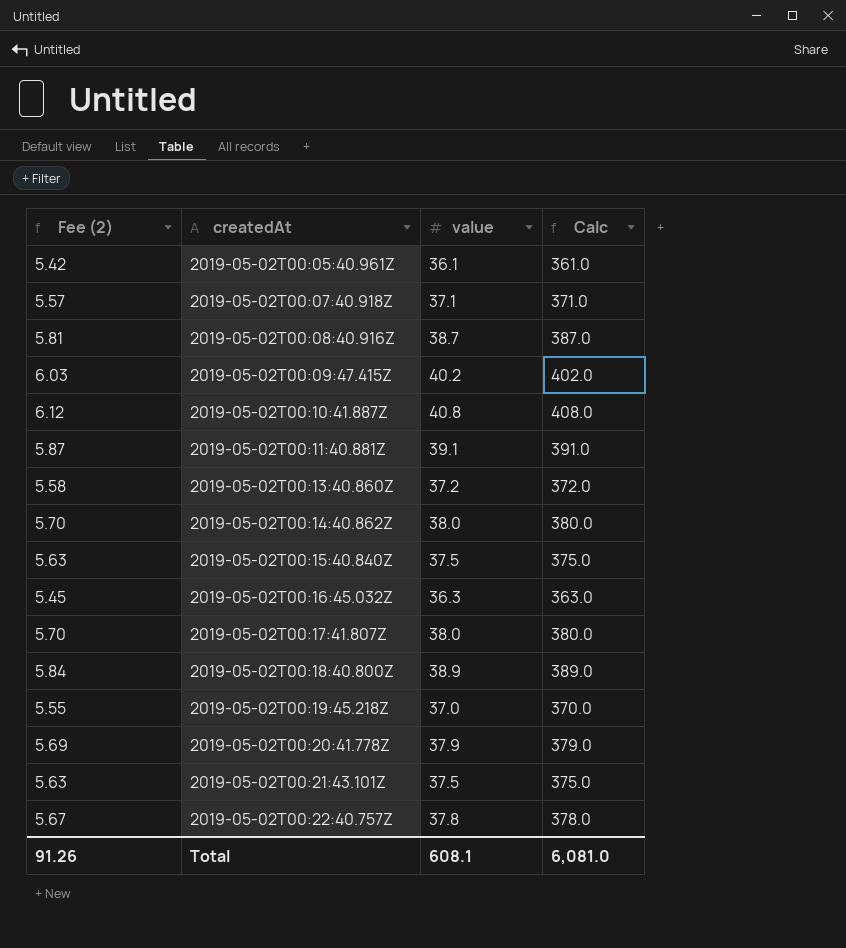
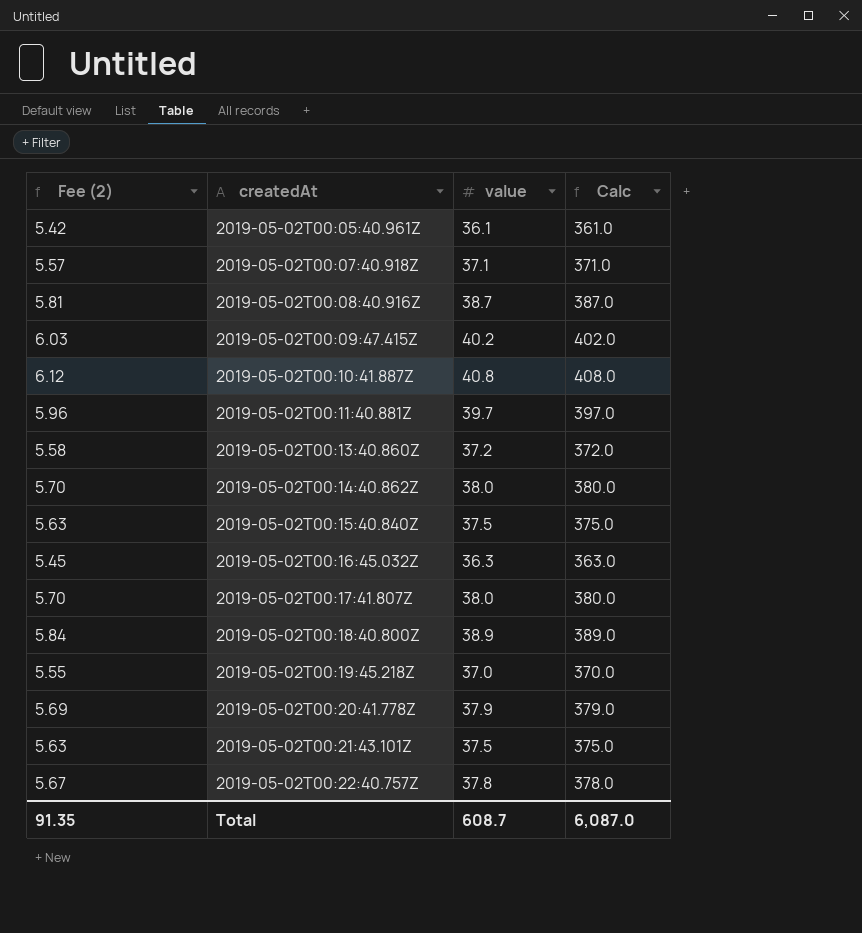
2019-05-02T00:11:40.881Z | Fee (2): 5.87 -> 5.96
2019-05-02T00:11:40.881Z | value: 39.1 -> 39.7
2019-05-02T00:11:40.881Z | Calc: 391.0 -> 397.0
Total | Fee (2): 91.26 -> 91.35
Total | value: 608.1 -> 608.7
Total | Calc: 6,081.0 -> 6,087.0

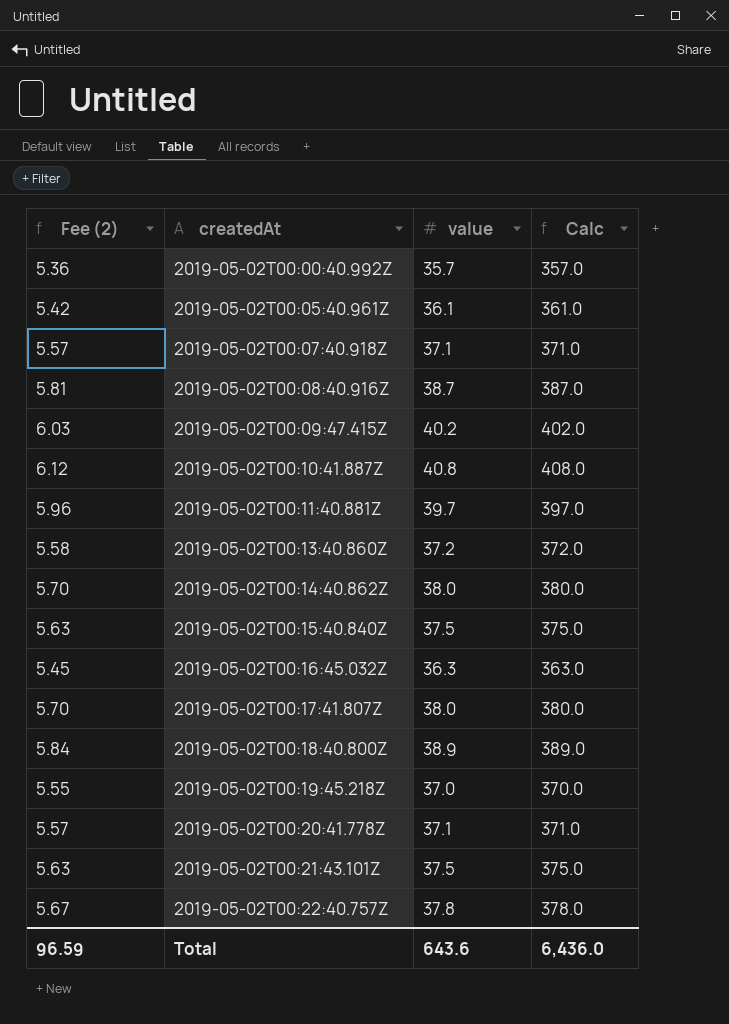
row 2019-05-02T00:00:40.992Z: none -> 5.36 | 35.7 | 357.0
2019-05-02T00:20:41.778Z | Fee (2): 5.69 -> 5.57
2019-05-02T00:20:41.778Z | value: 37.9 -> 37.1
2019-05-02T00:20:41.778Z | Calc: 379.0 -> 371.0
Total | Fee (2): 91.35 -> 96.59
Total | value: 608.7 -> 643.6
Total | Calc: 6,087.0 -> 6,436.0

